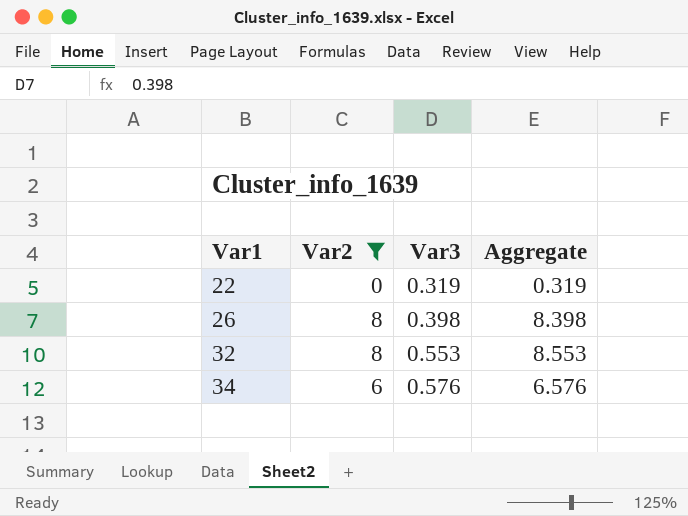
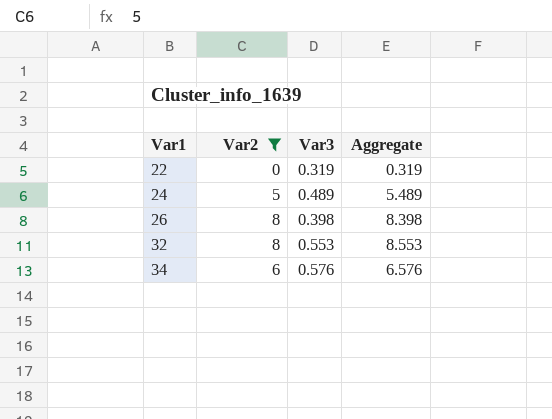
row 24: none -> 5 | 0.489 | 5.489

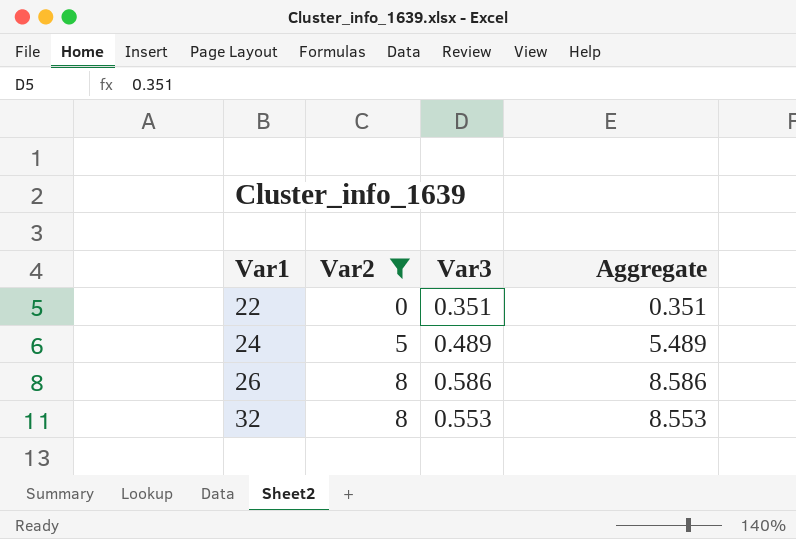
row 34: 6 | 0.576 | 6.576 -> none
22 | Var3: 0.319 -> 0.351
22 | Aggregate: 0.319 -> 0.351
26 | Var3: 0.398 -> 0.586
26 | Aggregate: 8.398 -> 8.586

